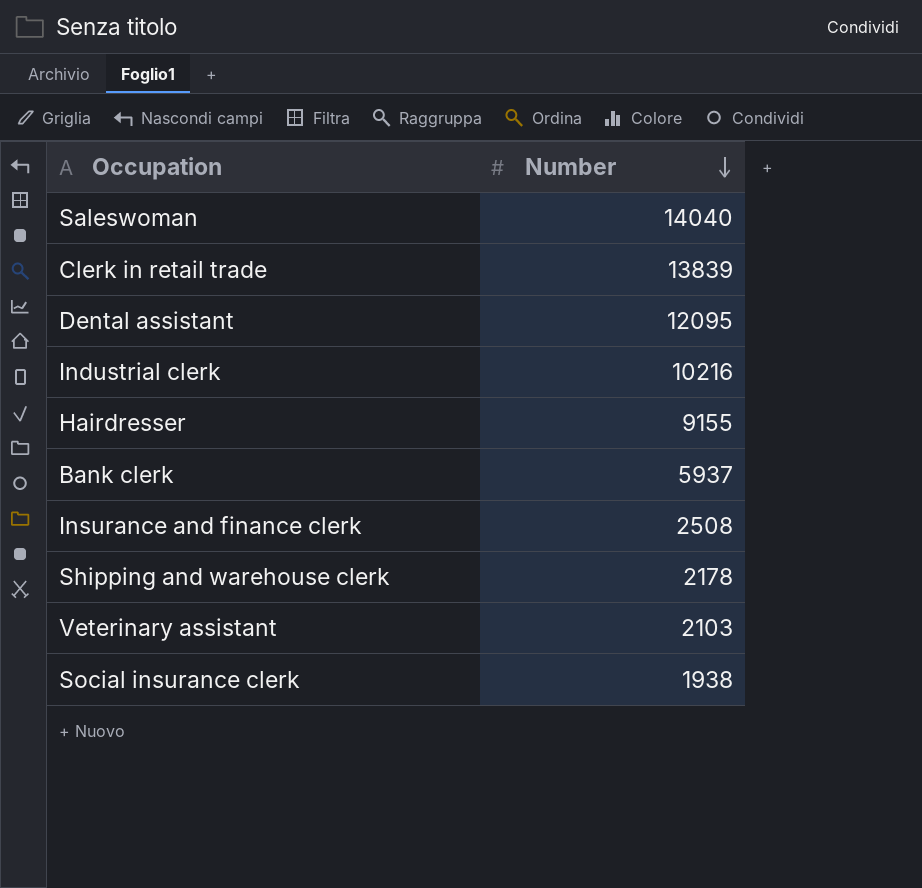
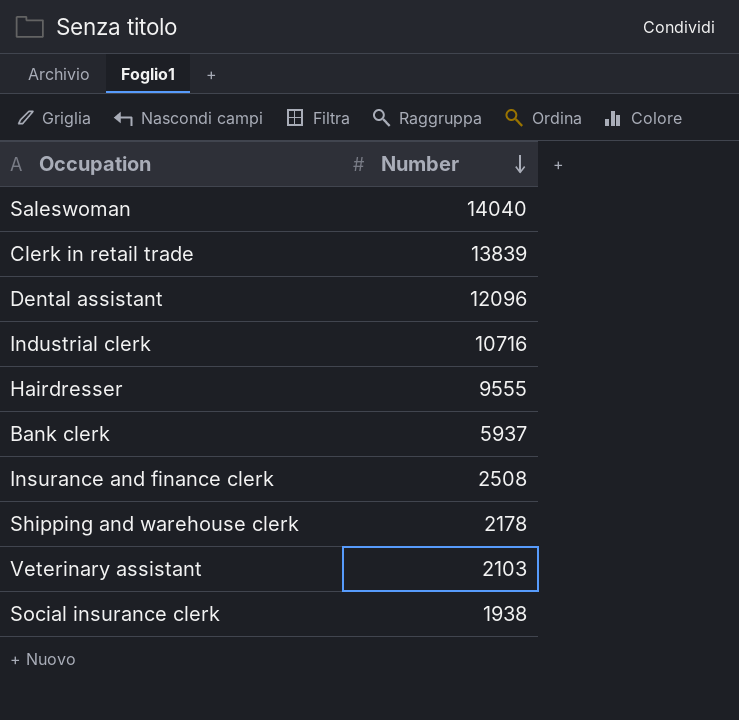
Dental assistant | Number: 12095 -> 12096
Industrial clerk | Number: 10216 -> 10716
Hairdresser | Number: 9155 -> 9555

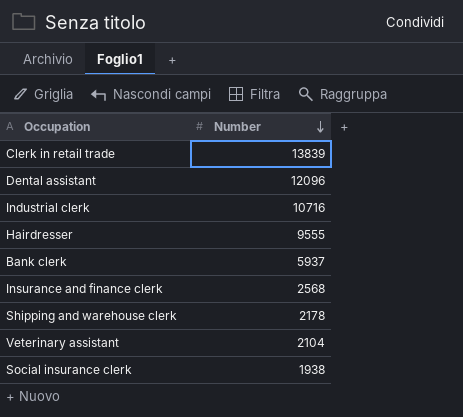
row Saleswoman: 14040 -> none
Insurance and finance clerk | Number: 2508 -> 2568
Veterinary assistant | Number: 2103 -> 2104

